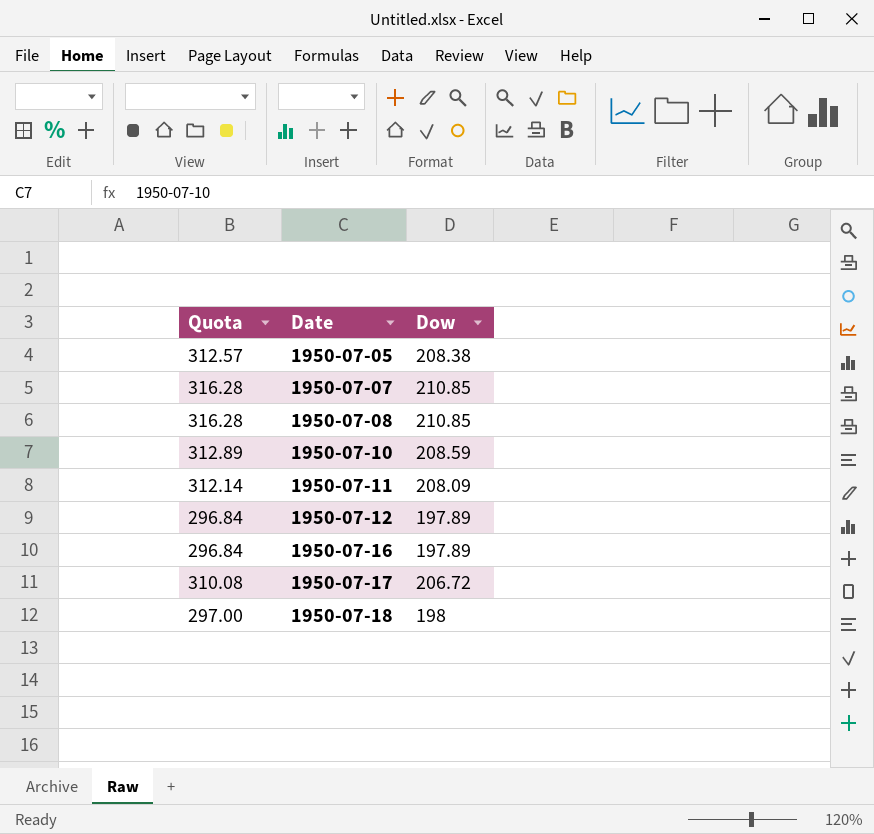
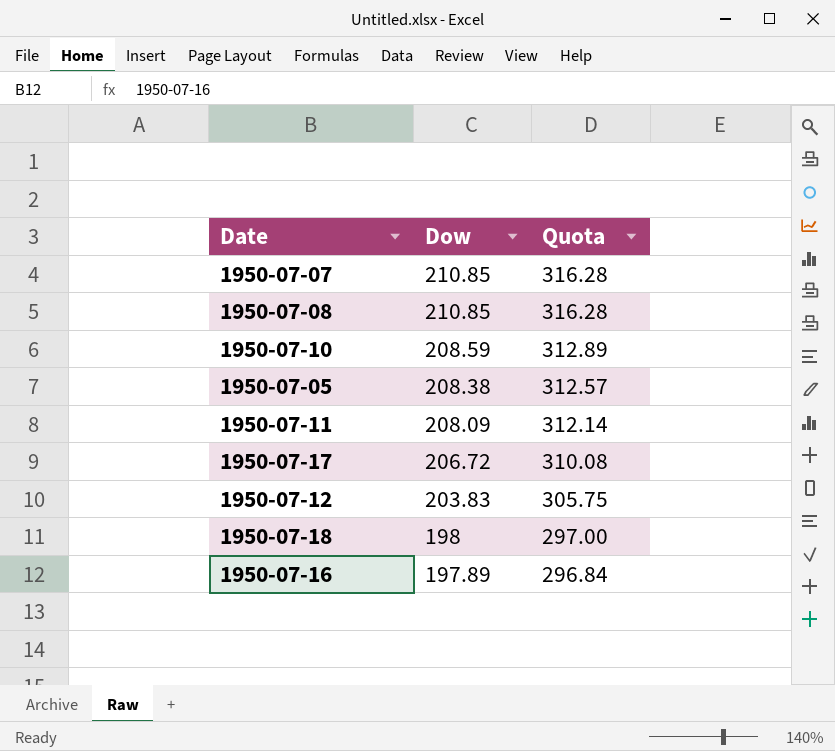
row order: Date ascending -> Dow descending
column Quota | position: 1 -> 3
1950-07-12 | Dow: 197.89 -> 203.83
1950-07-12 | Quota: 296.84 -> 305.75

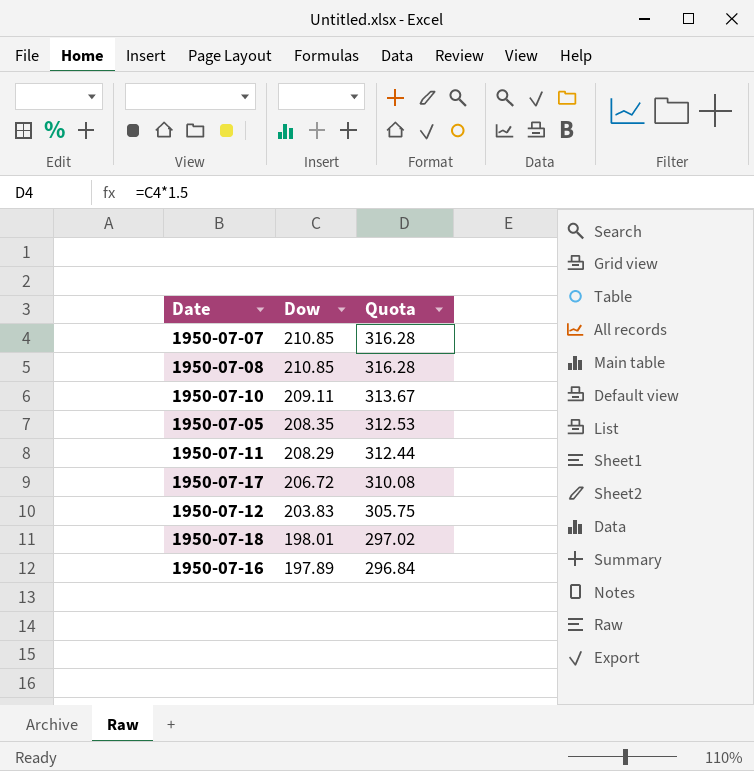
1950-07-10 | Dow: 208.59 -> 209.11
1950-07-10 | Quota: 312.89 -> 313.67
1950-07-05 | Dow: 208.38 -> 208.35
1950-07-05 | Quota: 312.57 -> 312.53
1950-07-11 | Dow: 208.09 -> 208.29
1950-07-11 | Quota: 312.14 -> 312.44
1950-07-18 | Dow: 198 -> 198.01
1950-07-18 | Quota: 297.00 -> 297.02

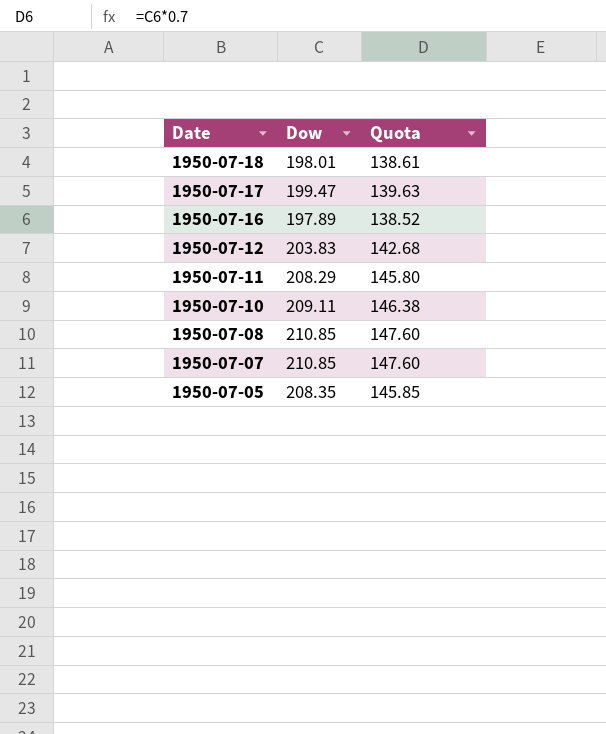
row order: Dow descending -> Date descending
column Quota | formula: [Dow] * 1.5 -> [Dow] * 0.7
1950-07-17 | Dow: 206.72 -> 199.47

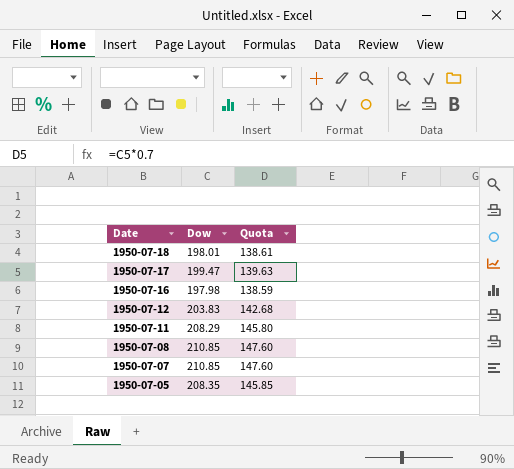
row 1950-07-10: 209.11 | 146.38 -> none
1950-07-16 | Dow: 197.89 -> 197.98
1950-07-16 | Quota: 138.52 -> 138.59

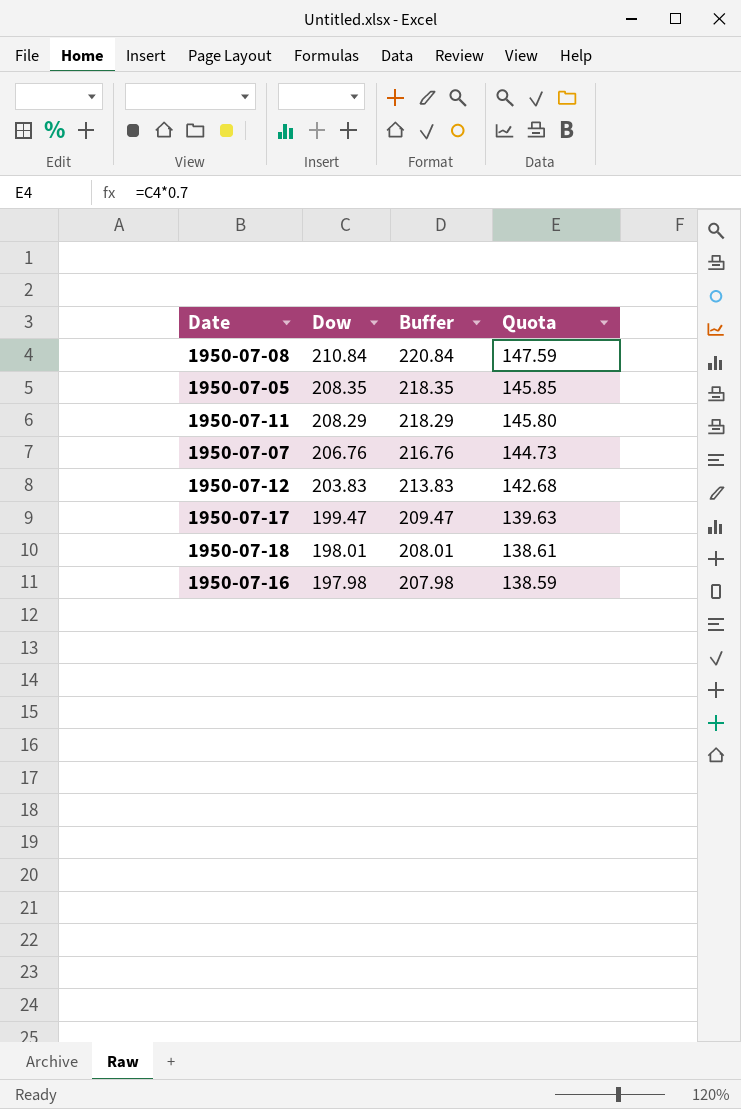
row order: Date descending -> Dow descending
column Buffer | formula: none -> [Dow] + 10
1950-07-08 | Dow: 210.85 -> 210.84
1950-07-08 | Quota: 147.60 -> 147.59
1950-07-07 | Dow: 210.85 -> 206.76
1950-07-07 | Quota: 147.60 -> 144.73

